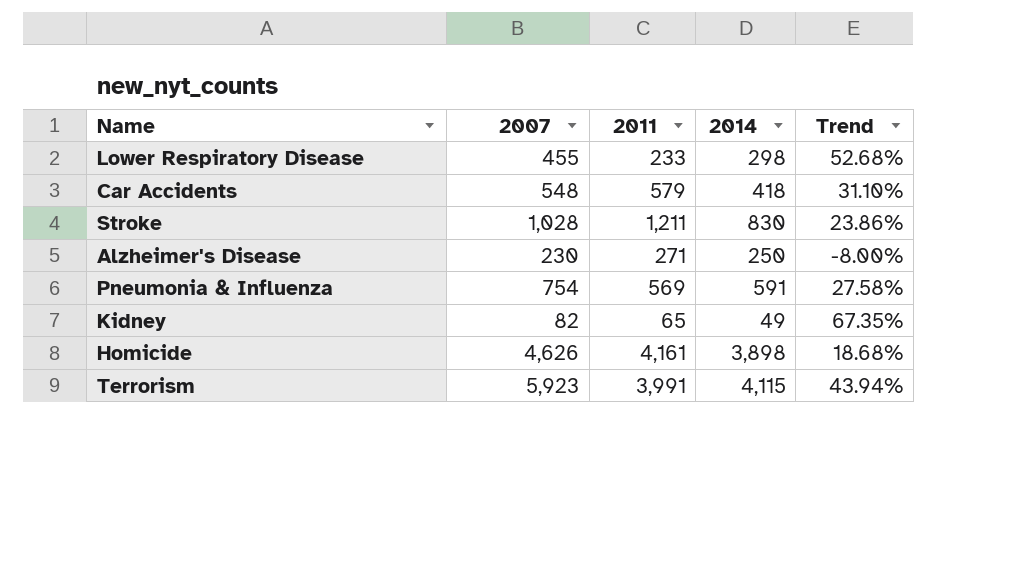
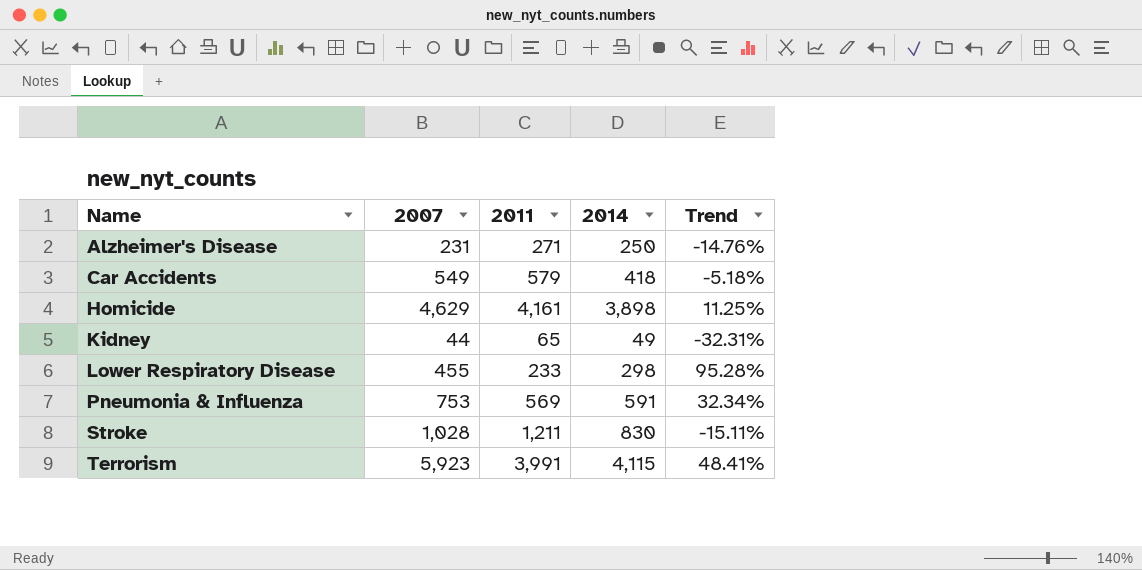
row order: none -> Name ascending
column Trend | formula: ([2007] - [2014]) / [2014] -> ([2007] - [2011]) / [2011]
Alzheimer's Disease | 2007: 230 -> 231
Car Accidents | 2007: 548 -> 549
Homicide | 2007: 4,626 -> 4,629
Kidney | 2007: 82 -> 44
Pneumonia & Influenza | 2007: 754 -> 753

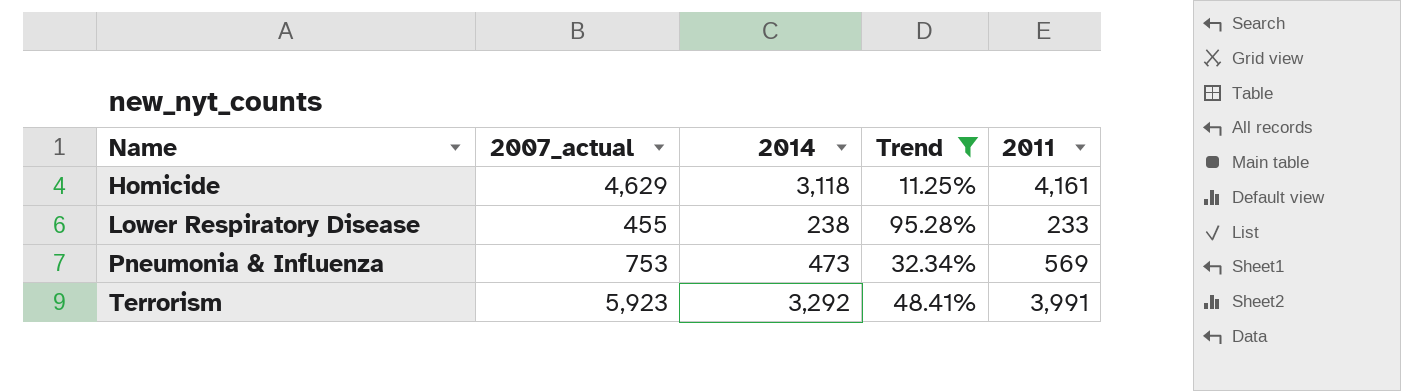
filter: none -> Trend >= 11.25%
column name: 2007 -> 2007_actual
column 2011 | position: 3 -> 5
Homicide | 2014: 3,898 -> 3,118
Lower Respiratory Disease | 2014: 298 -> 238
Pneumonia & Influenza | 2014: 591 -> 473
Terrorism | 2014: 4,115 -> 3,292

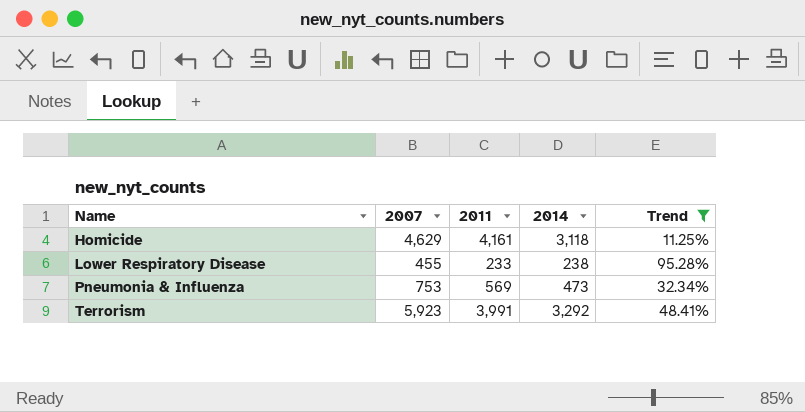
column name: 2007_actual -> 2007
column 2011 | position: 5 -> 3

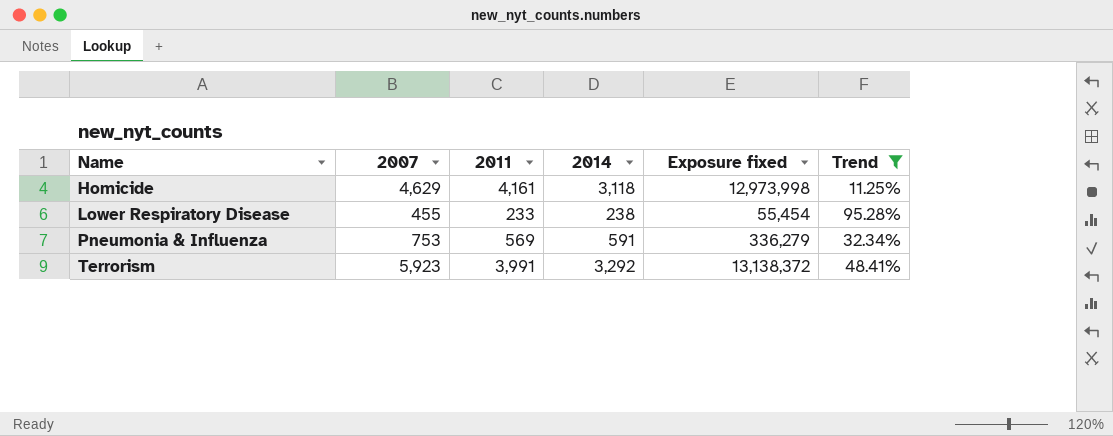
column Exposure fixed | formula: none -> [2011] * [2014]
Pneumonia & Influenza | 2014: 473 -> 591

